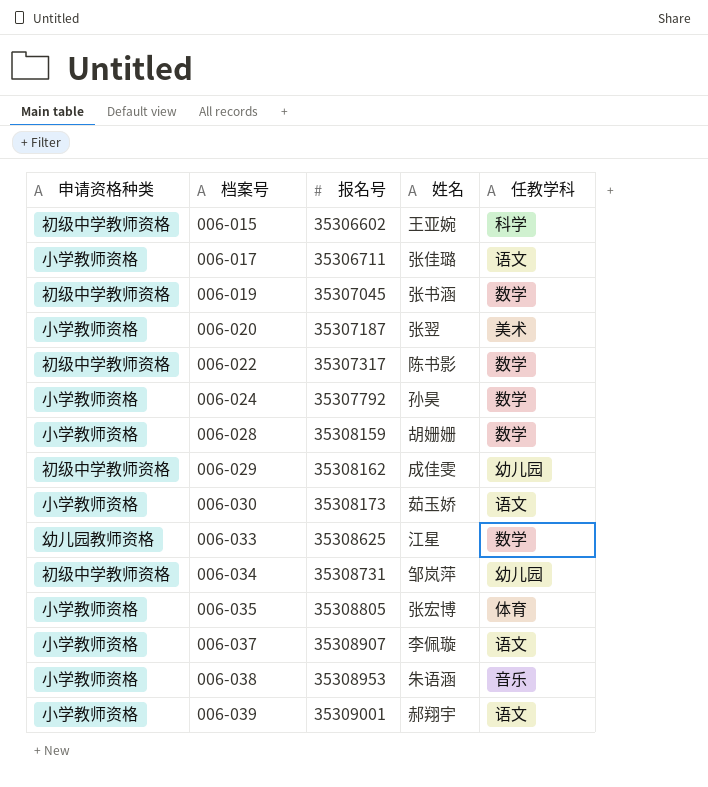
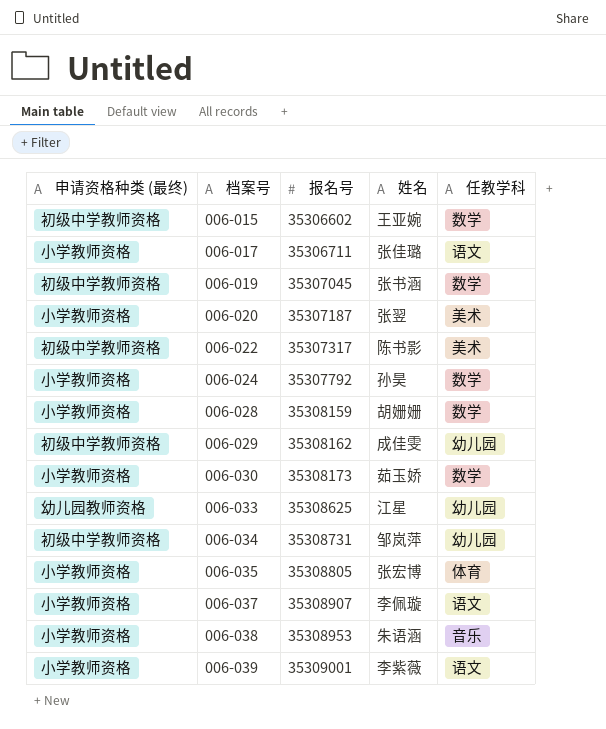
column name: 申请资格种类 -> 申请资格种类 (最终)
006-015 | 任教学科: 科学 -> 数学
006-022 | 任教学科: 数学 -> 美术
006-030 | 任教学科: 语文 -> 数学
006-033 | 任教学科: 数学 -> 幼儿园
006-039 | 姓名: 郝翔宇 -> 李紫薇

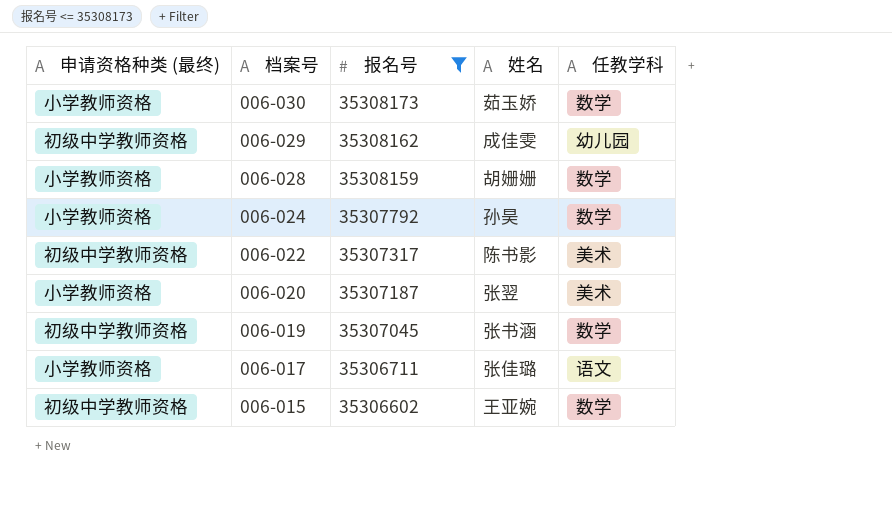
filter: none -> 报名号 <= 35308173
row order: 档案号 ascending -> 档案号 descending

